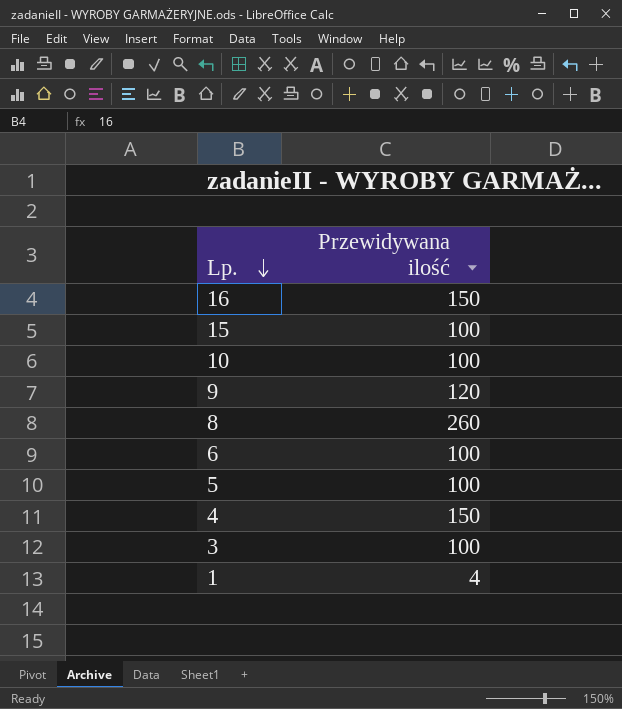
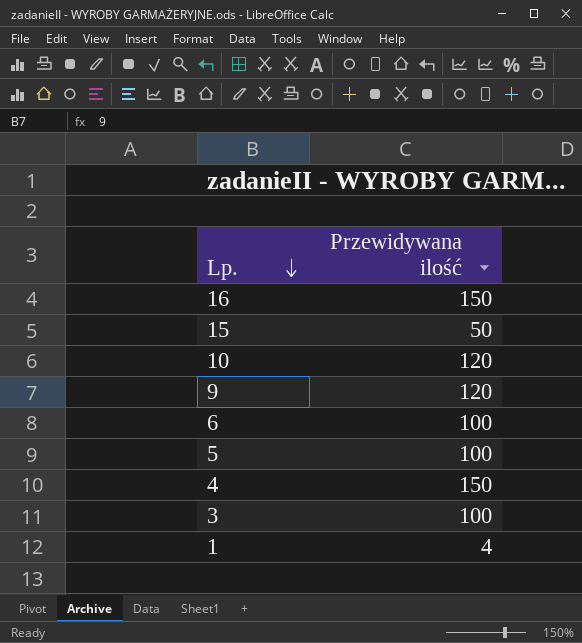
row 8: 260 -> none
15 | Przewidywana ilość: 100 -> 50
10 | Przewidywana ilość: 100 -> 120

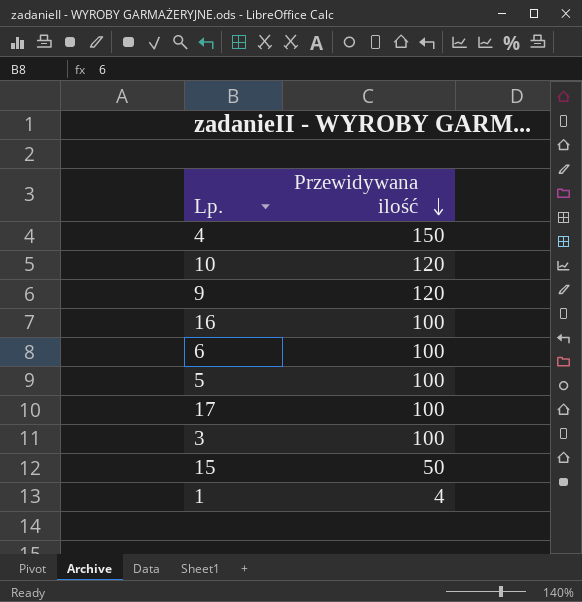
row order: Lp. descending -> Przewidywana ilość descending
16 | Przewidywana ilość: 150 -> 100
row 17: none -> 100

